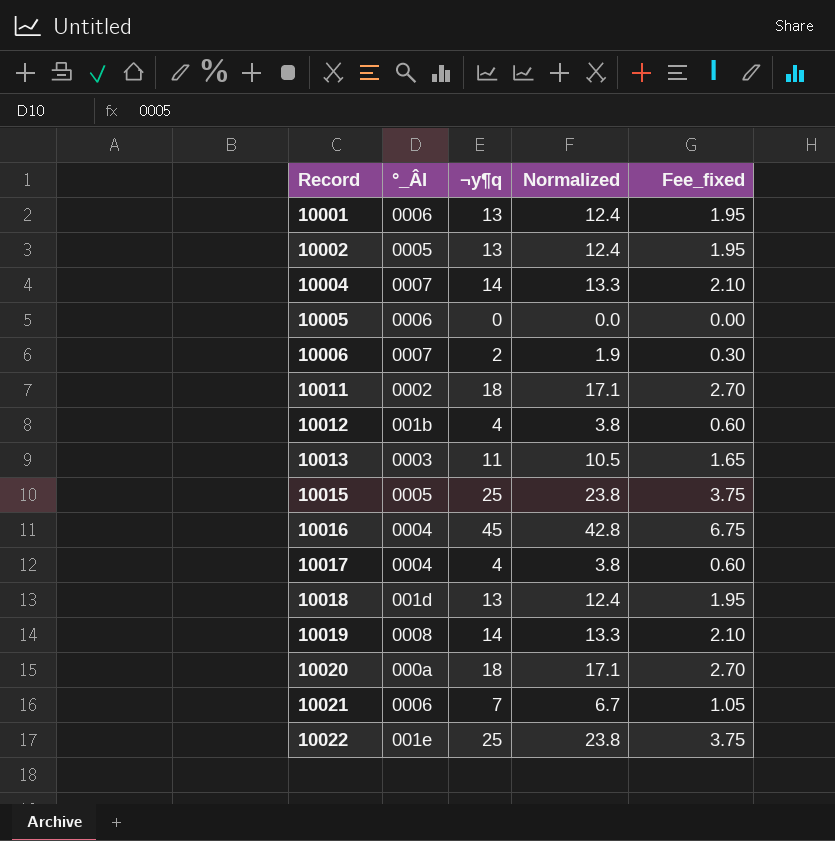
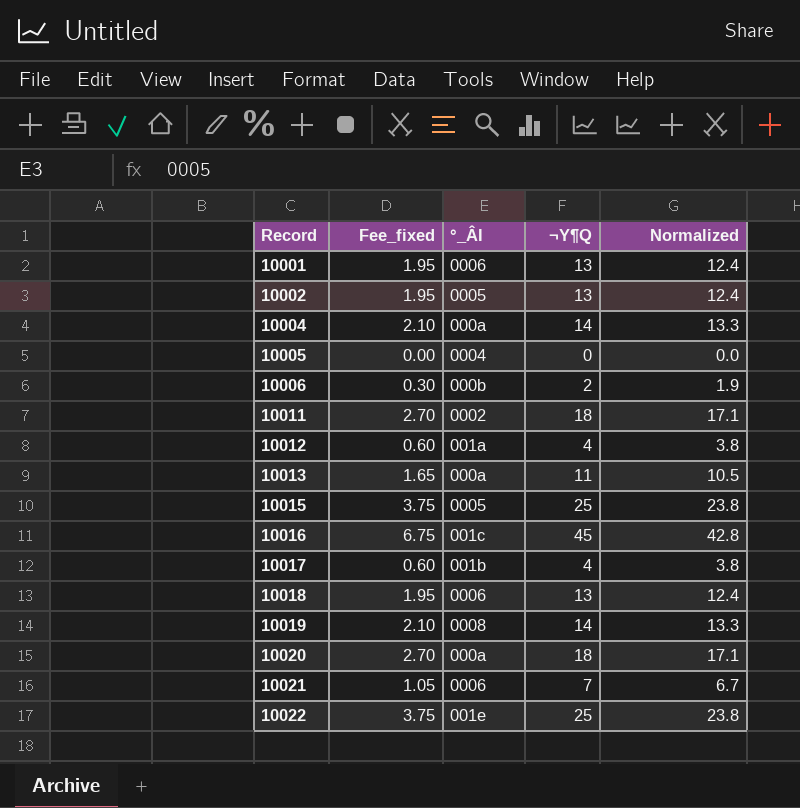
column Fee_fixed | position: 5 -> 2
column name: ¬y¶q -> ¬Y¶Q
10004 | °_ÂI: 0007 -> 000a
10005 | °_ÂI: 0006 -> 0004
10006 | °_ÂI: 0007 -> 000b
10012 | °_ÂI: 001b -> 001a
10013 | °_ÂI: 0003 -> 000a
10016 | °_ÂI: 0004 -> 001c
10017 | °_ÂI: 0004 -> 001b
10018 | °_ÂI: 001d -> 0006

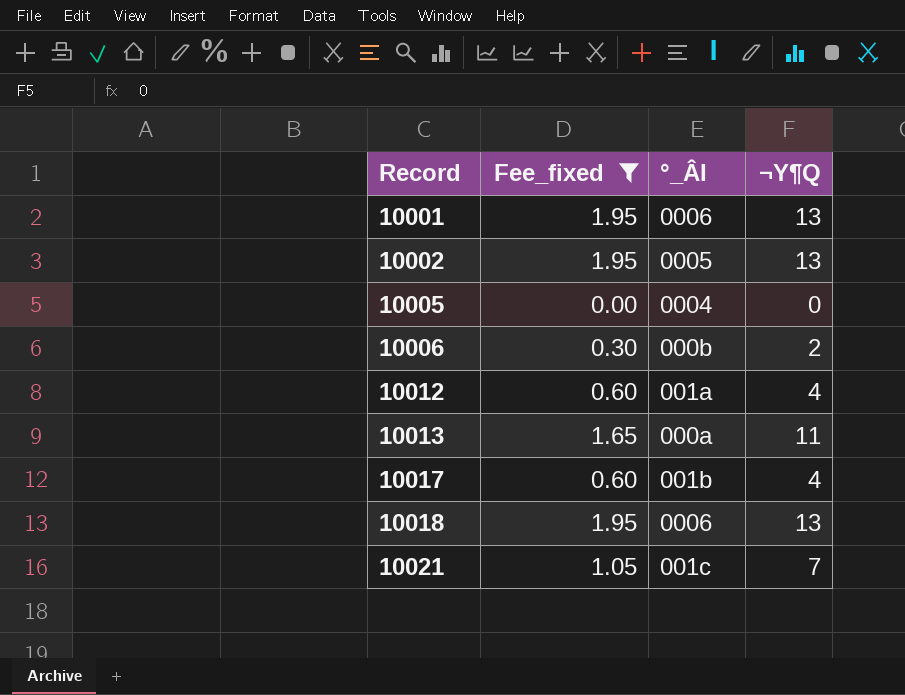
filter: none -> Fee_fixed <= 1.95
column Normalized | formula: [¬Y¶Q] * 0.95 -> none
10021 | °_ÂI: 0006 -> 001c

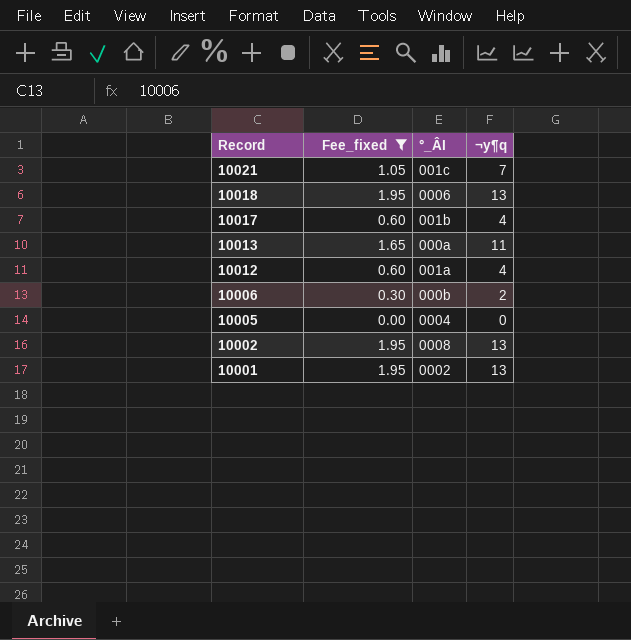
row order: Record ascending -> Record descending
column name: ¬Y¶Q -> ¬y¶q
10002 | °_ÂI: 0005 -> 0008
10001 | °_ÂI: 0006 -> 0002

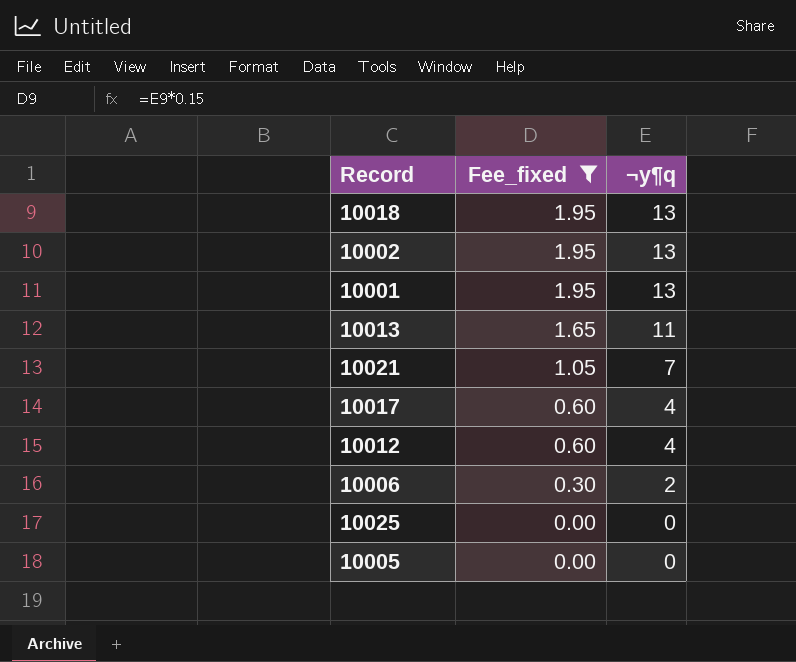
row order: Record descending -> Fee_fixed descending
column °_ÂI | position: 3 -> none
row 10025: none -> 0.00 | 0

